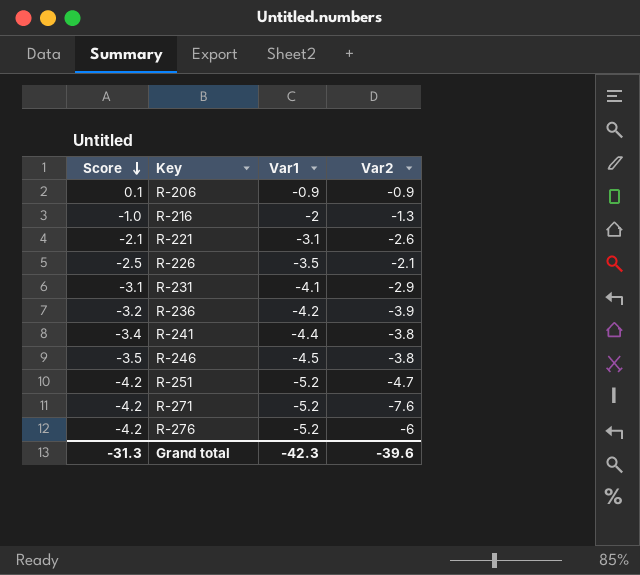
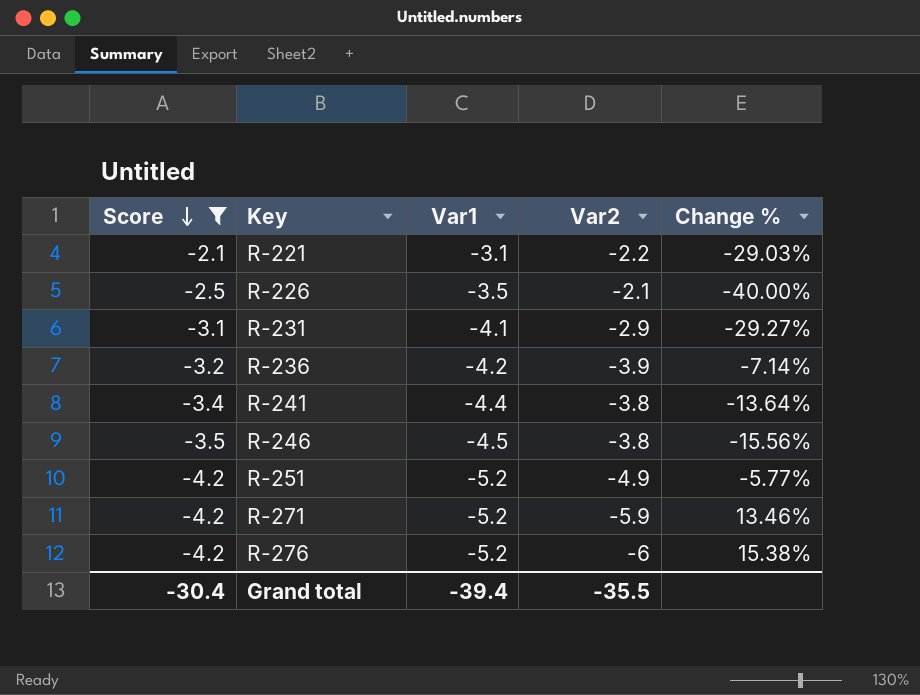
filter: none -> Score <= -2.1
column Change % | formula: none -> ([Var2] - [Var1]) / [Var1]
R-221 | Var2: -2.6 -> -2.2
R-251 | Var2: -4.7 -> -4.9
R-271 | Var2: -7.6 -> -5.9
Grand total | Score: -31.3 -> -30.4
Grand total | Var1: -42.3 -> -39.4
Grand total | Var2: -39.6 -> -35.5

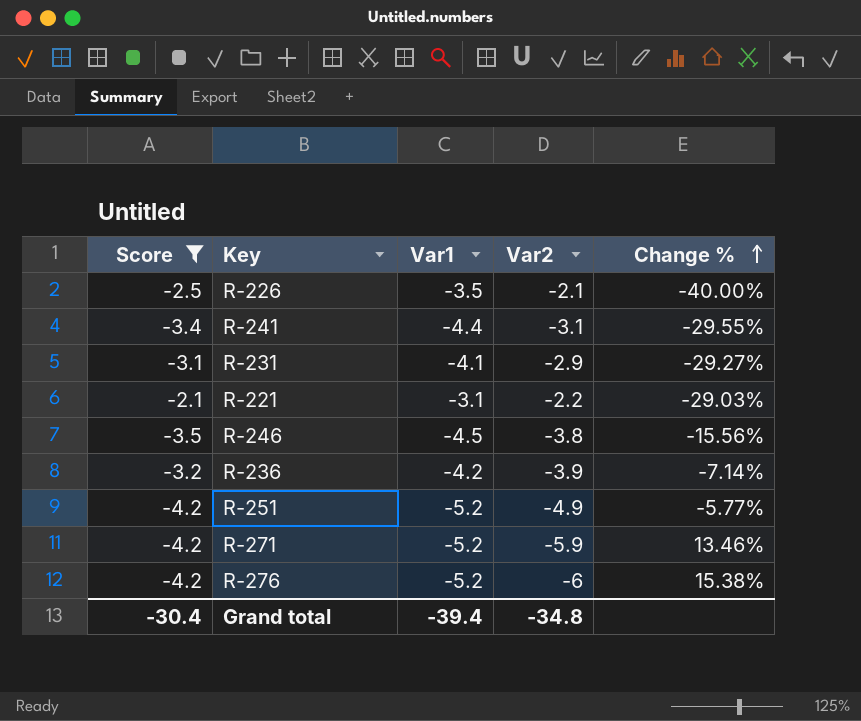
row order: Score descending -> Change % ascending
R-241 | Var2: -3.8 -> -3.1
R-241 | Change %: -13.64% -> -29.55%
Grand total | Var2: -35.5 -> -34.8

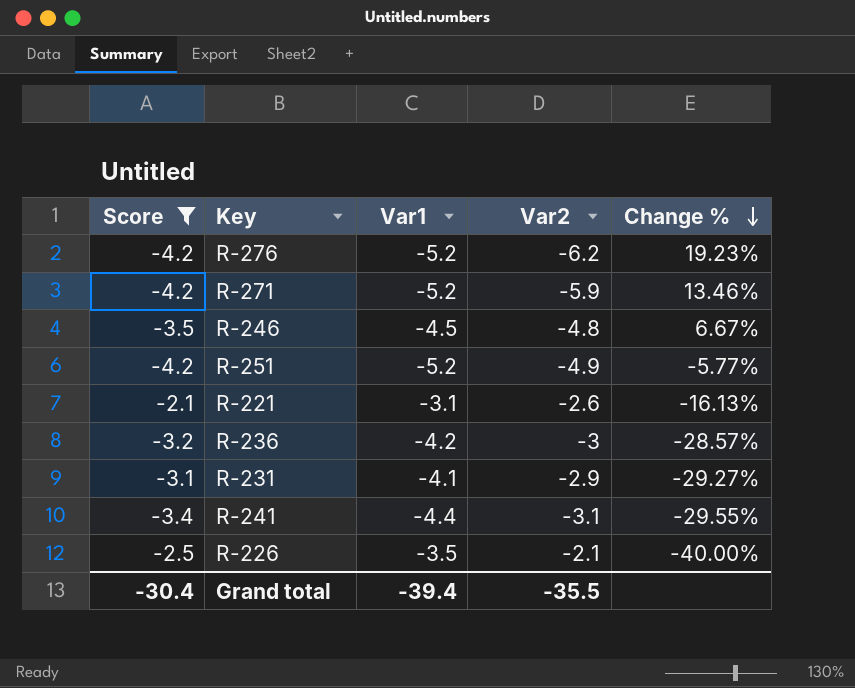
row order: Change % ascending -> Change % descending
R-276 | Var2: -6 -> -6.2
R-276 | Change %: 15.38% -> 19.23%
R-246 | Var2: -3.8 -> -4.8
R-246 | Change %: -15.56% -> 6.67%
R-221 | Var2: -2.2 -> -2.6
R-221 | Change %: -29.03% -> -16.13%
R-236 | Var2: -3.9 -> -3
R-236 | Change %: -7.14% -> -28.57%
Grand total | Var2: -34.8 -> -35.5

